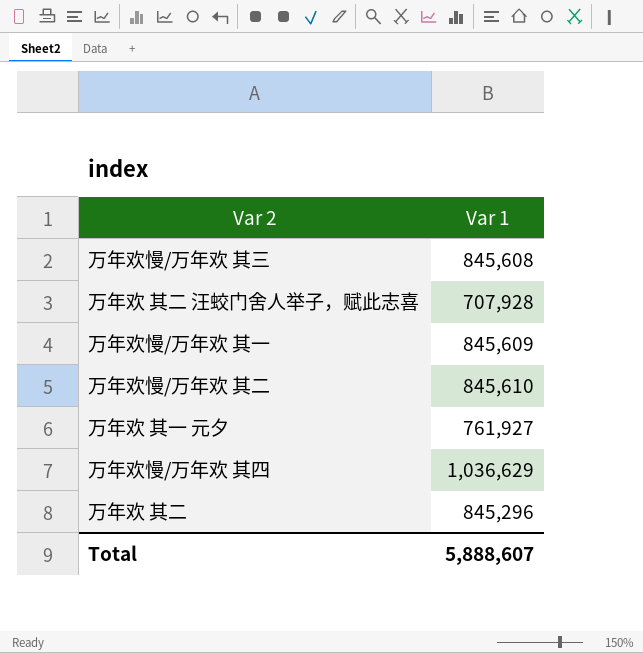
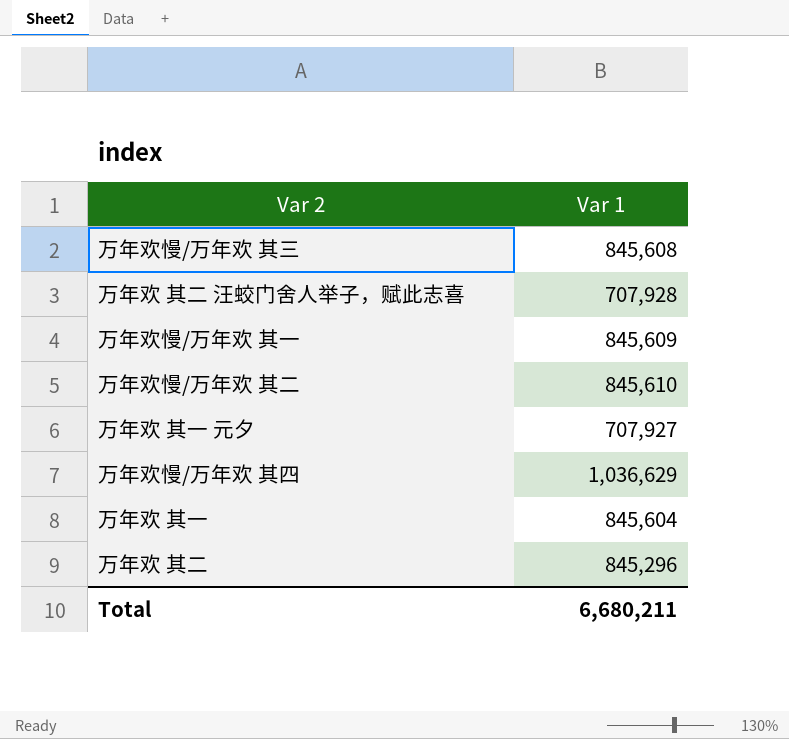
万年欢 其一 元夕 | Var 1: 761,927 -> 707,927
row 万年欢 其一: none -> 845,604
Total | Var 1: 5,888,607 -> 6,680,211

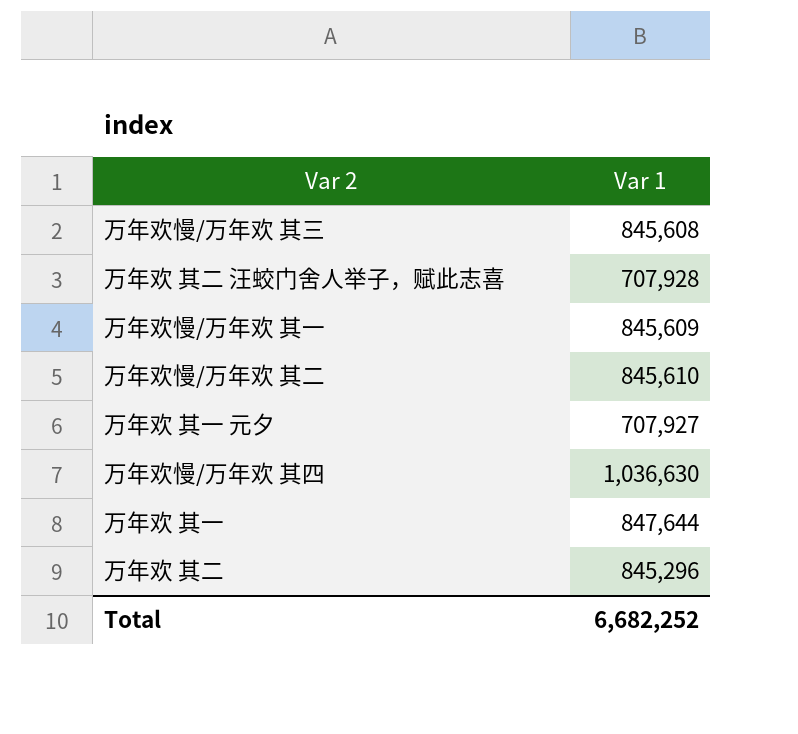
万年欢慢/万年欢 其四 | Var 1: 1,036,629 -> 1,036,630
万年欢 其一 | Var 1: 845,604 -> 847,644
Total | Var 1: 6,680,211 -> 6,682,252

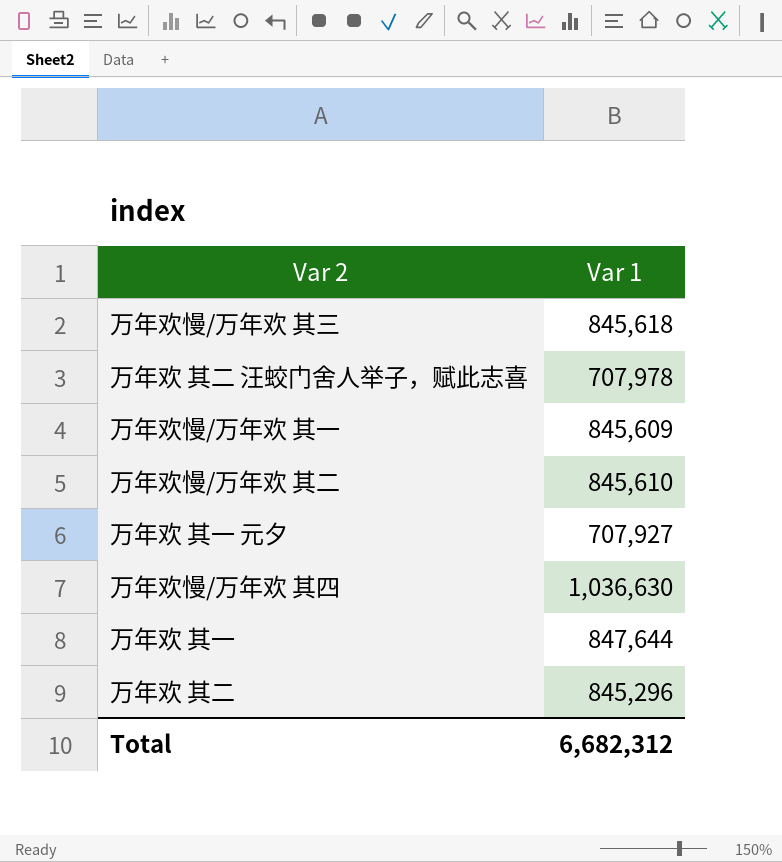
万年欢慢/万年欢 其三 | Var 1: 845,608 -> 845,618
万年欢 其二 汪蛟门舍人举子，赋此志喜 | Var 1: 707,928 -> 707,978
Total | Var 1: 6,682,252 -> 6,682,312

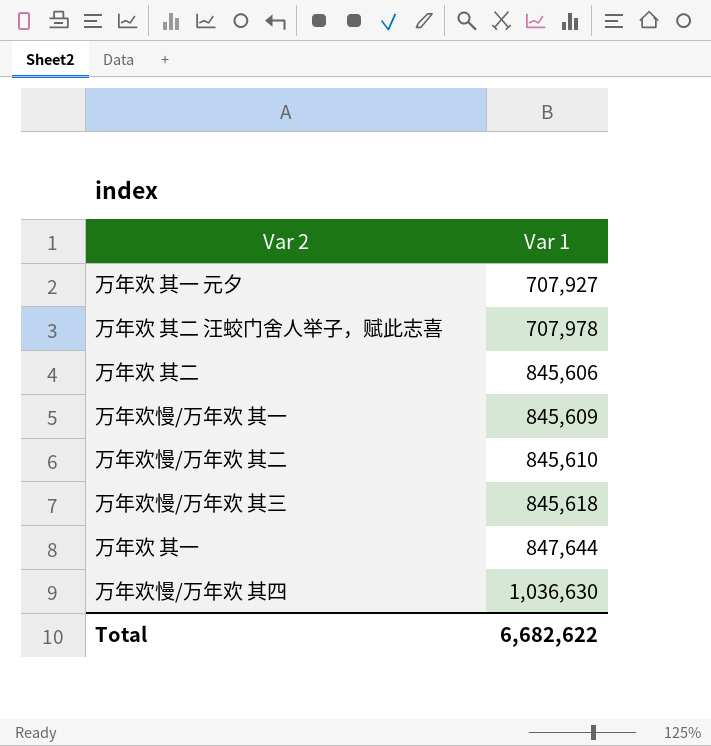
row order: none -> Var 1 ascending
万年欢 其二 | Var 1: 845,296 -> 845,606
Total | Var 1: 6,682,312 -> 6,682,622

